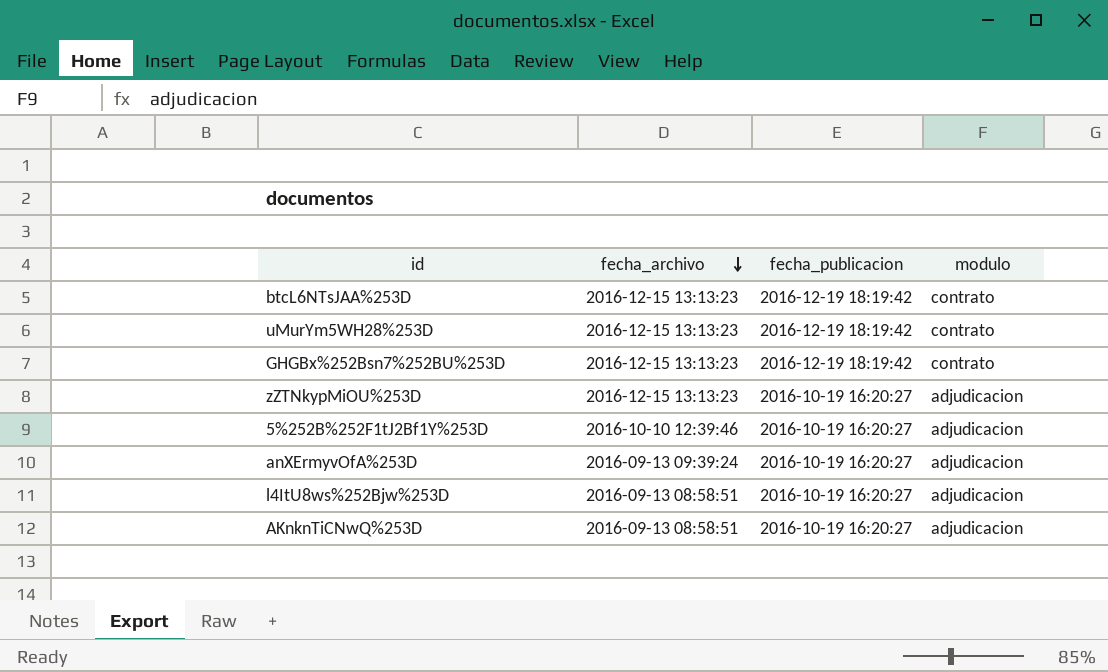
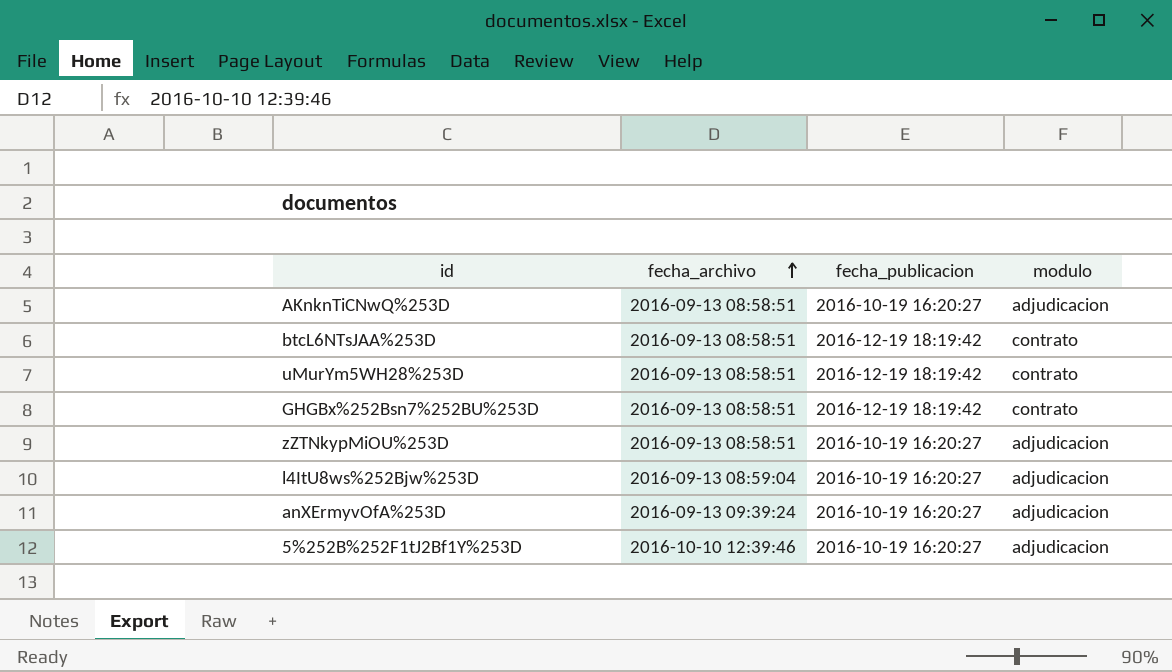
row order: fecha_archivo descending -> fecha_archivo ascending
btcL6NTsJAA%253D | fecha_archivo: 2016-12-15 13:13:23 -> 2016-09-13 08:58:51
uMurYm5WH28%253D | fecha_archivo: 2016-12-15 13:13:23 -> 2016-09-13 08:58:51
GHGBx%252Bsn7%252BU%253D | fecha_archivo: 2016-12-15 13:13:23 -> 2016-09-13 08:58:51
zZTNkypMiOU%253D | fecha_archivo: 2016-12-15 13:13:23 -> 2016-09-13 08:58:51
l4ItU8ws%252Bjw%253D | fecha_archivo: 2016-09-13 08:58:51 -> 2016-09-13 08:59:04

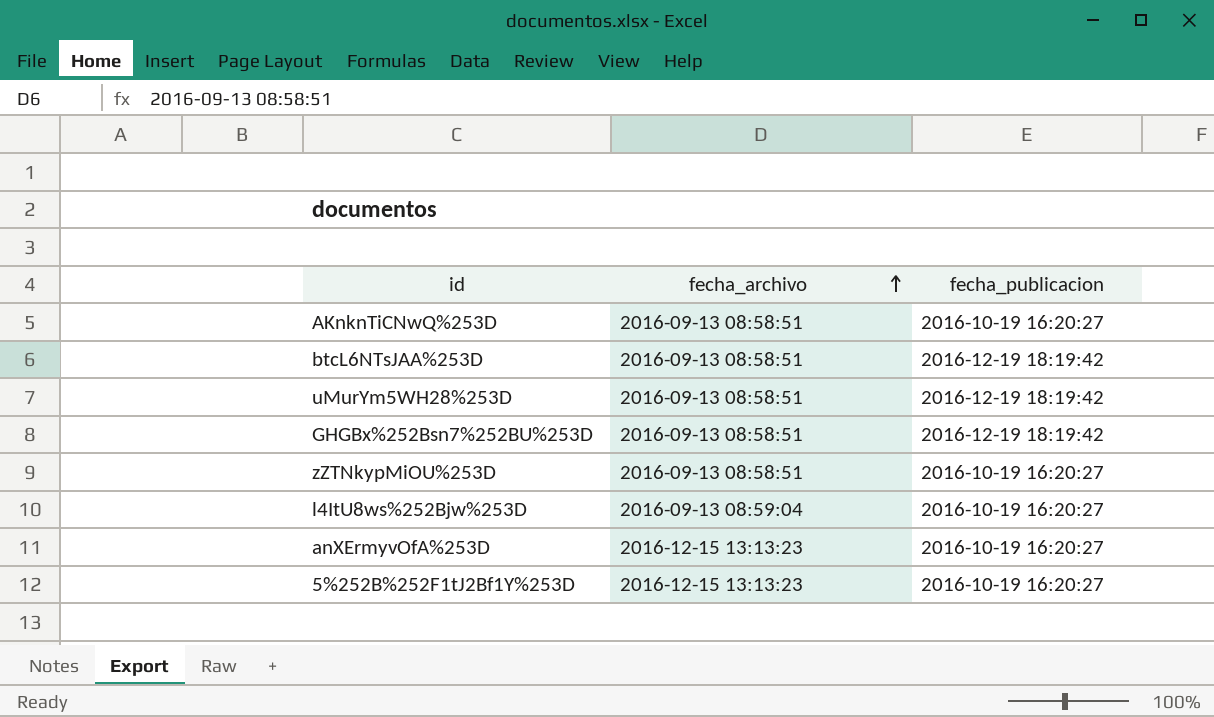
column modulo | position: 4 -> none
anXErmyvOfA%253D | fecha_archivo: 2016-09-13 09:39:24 -> 2016-12-15 13:13:23
5%252B%252F1tJ2Bf1Y%253D | fecha_archivo: 2016-10-10 12:39:46 -> 2016-12-15 13:13:23

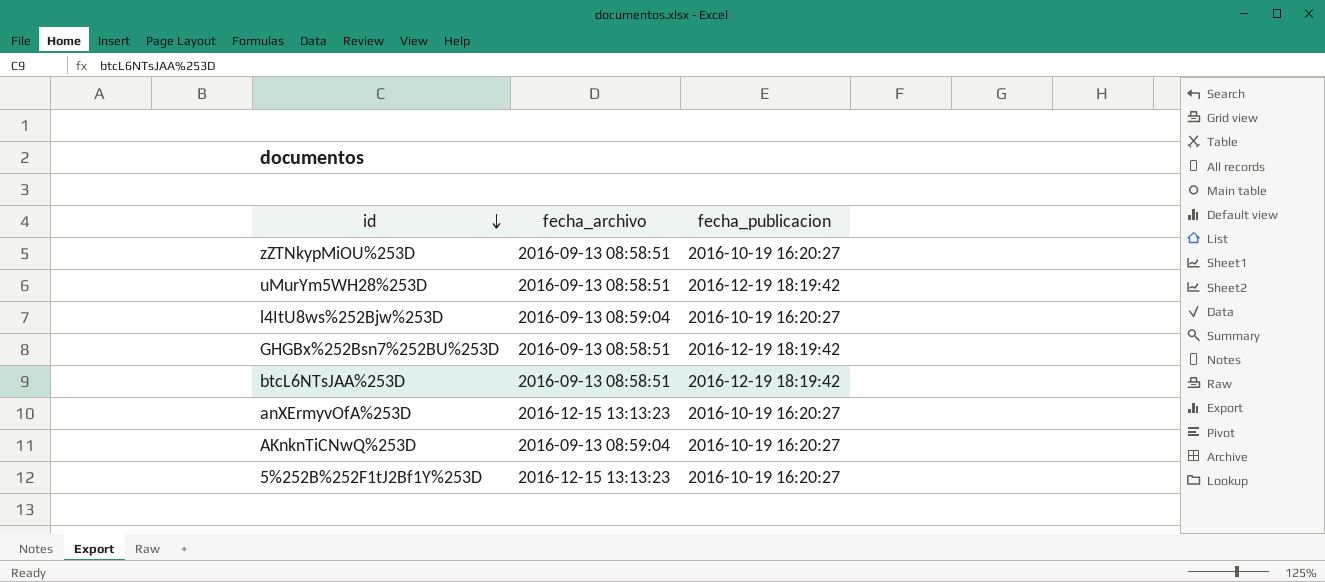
row order: fecha_archivo ascending -> id descending
AKnknTiCNwQ%253D | fecha_archivo: 2016-09-13 08:58:51 -> 2016-09-13 08:59:04

